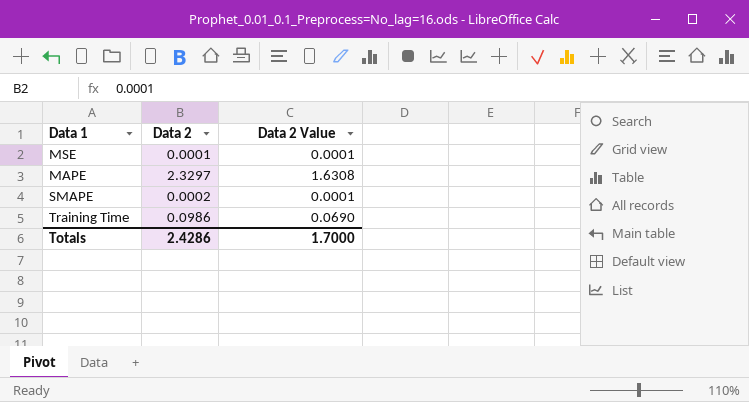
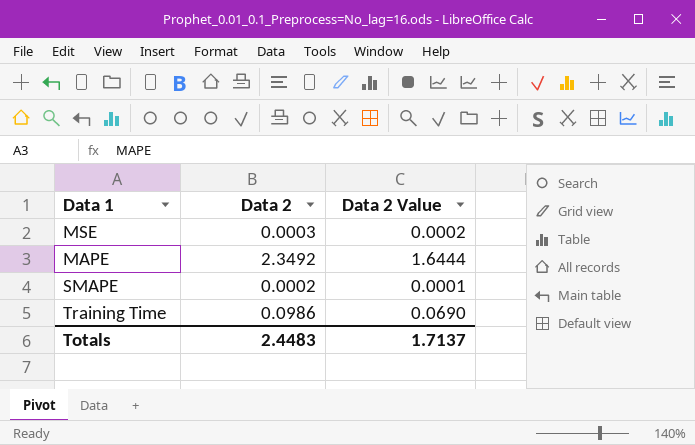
MSE | Data 2: 0.0001 -> 0.0003
MSE | Data 2 Value: 0.0001 -> 0.0002
MAPE | Data 2: 2.3297 -> 2.3492
MAPE | Data 2 Value: 1.6308 -> 1.6444
Totals | Data 2: 2.4286 -> 2.4483
Totals | Data 2 Value: 1.7000 -> 1.7137

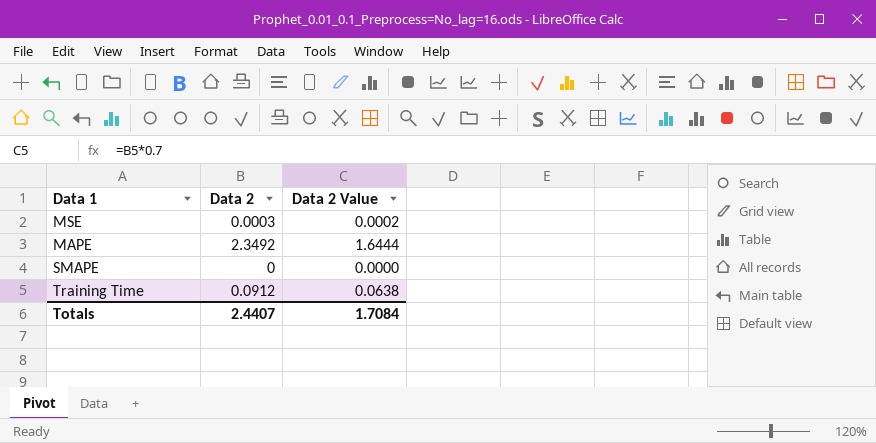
SMAPE | Data 2: 0.0002 -> 0
SMAPE | Data 2 Value: 0.0001 -> 0.0000
Training Time | Data 2: 0.0986 -> 0.0912
Training Time | Data 2 Value: 0.0690 -> 0.0638
Totals | Data 2: 2.4483 -> 2.4407
Totals | Data 2 Value: 1.7137 -> 1.7084

